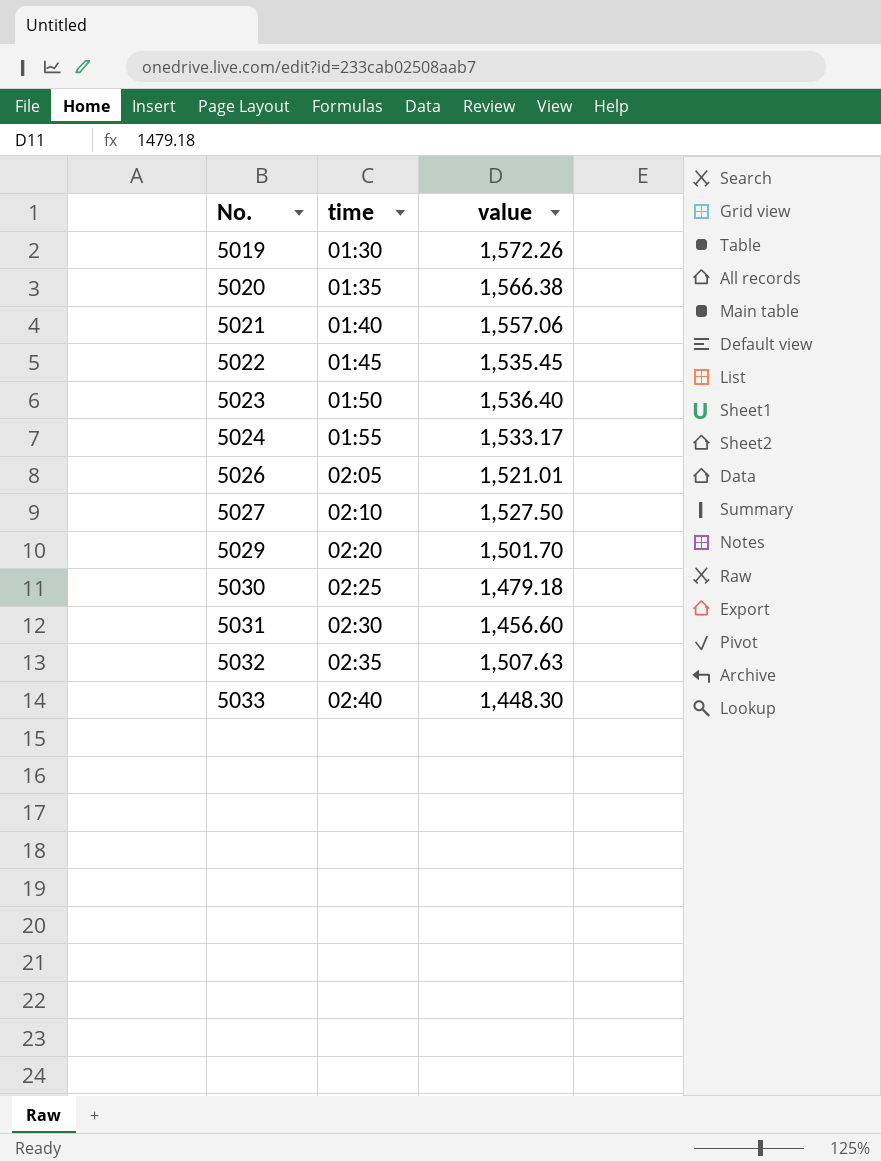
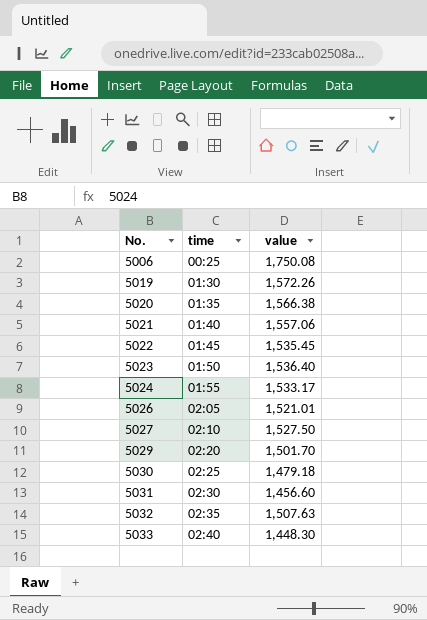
row 5006: none -> 00:25 | 1,750.08

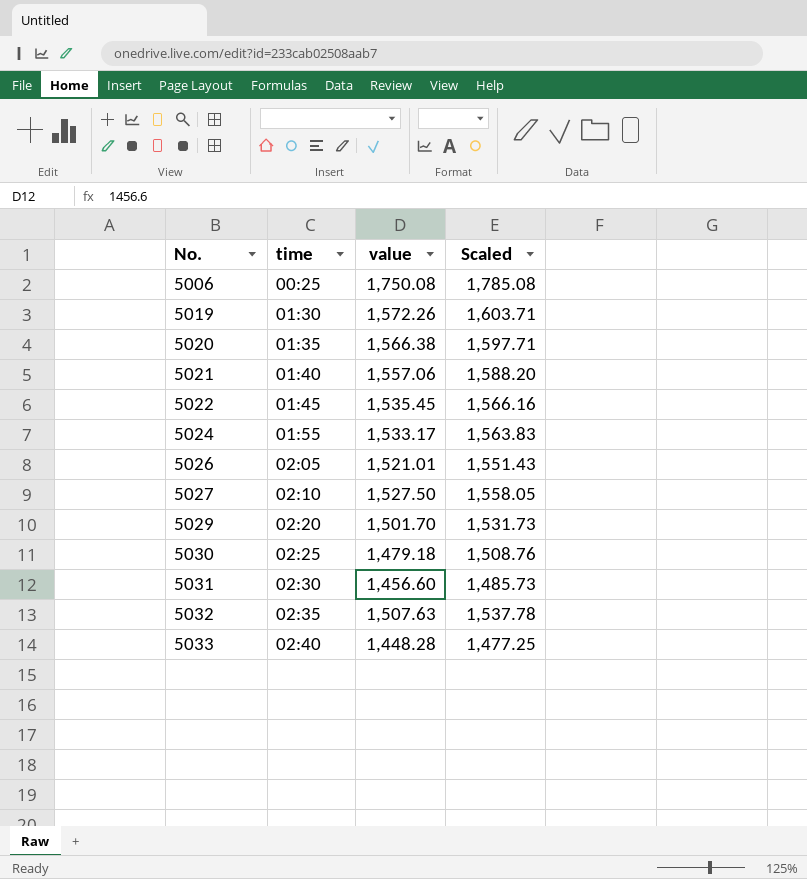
column Scaled | formula: none -> [value] * 1.02
row 5023: 01:50 | 1,536.40 -> none
5033 | value: 1,448.30 -> 1,448.28

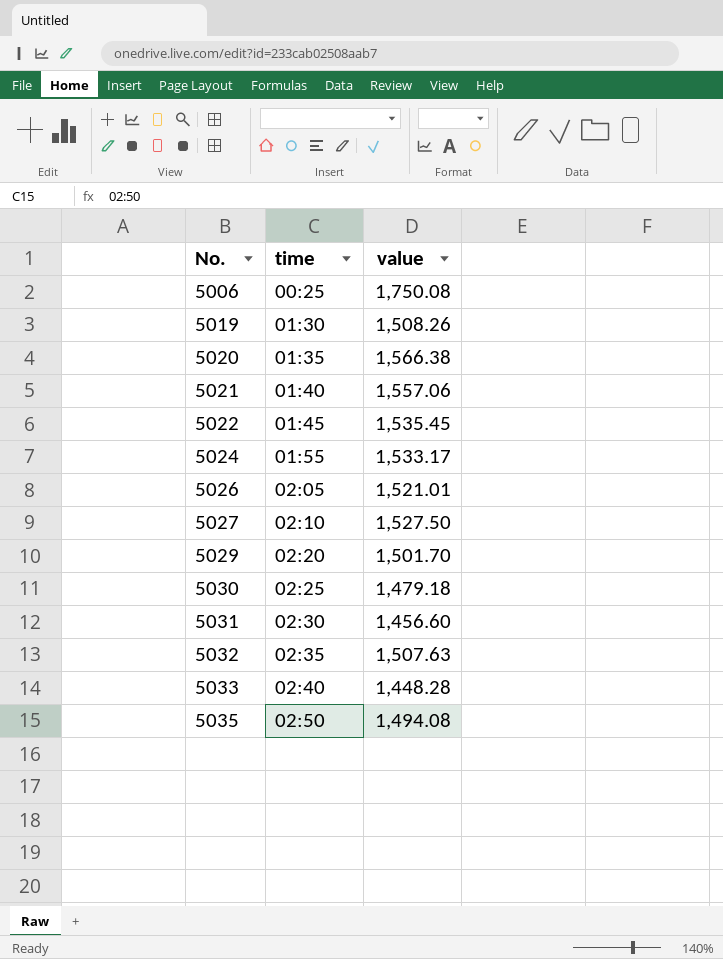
column Scaled | formula: [value] * 1.02 -> none
5019 | value: 1,572.26 -> 1,508.26
row 5035: none -> 02:50 | 1,494.08

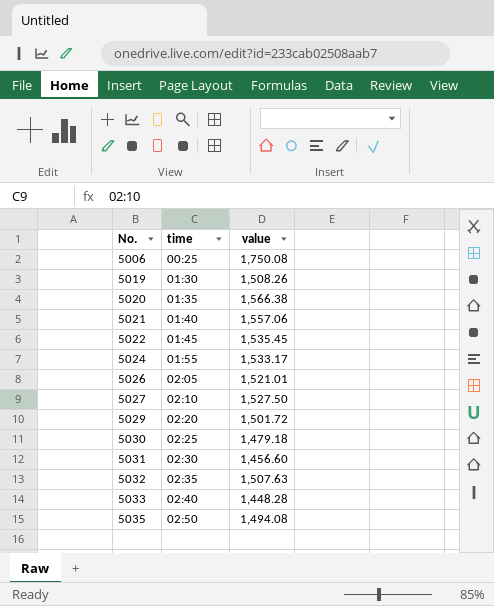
5029 | value: 1,501.70 -> 1,501.72

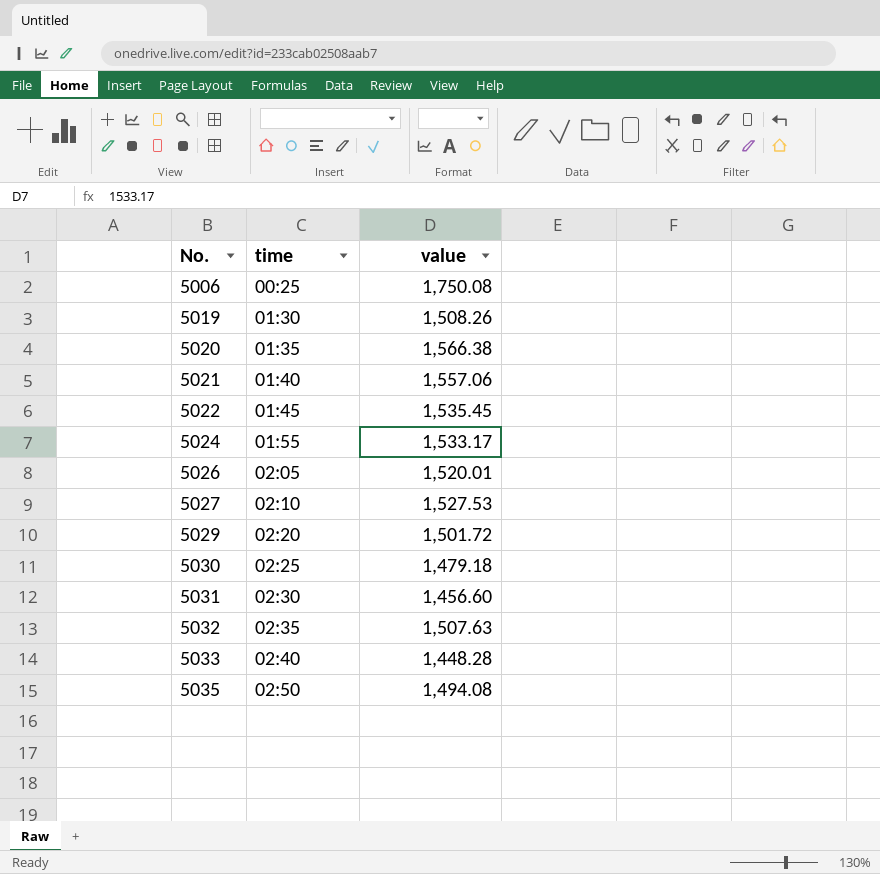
5026 | value: 1,521.01 -> 1,520.01
5027 | value: 1,527.50 -> 1,527.53

